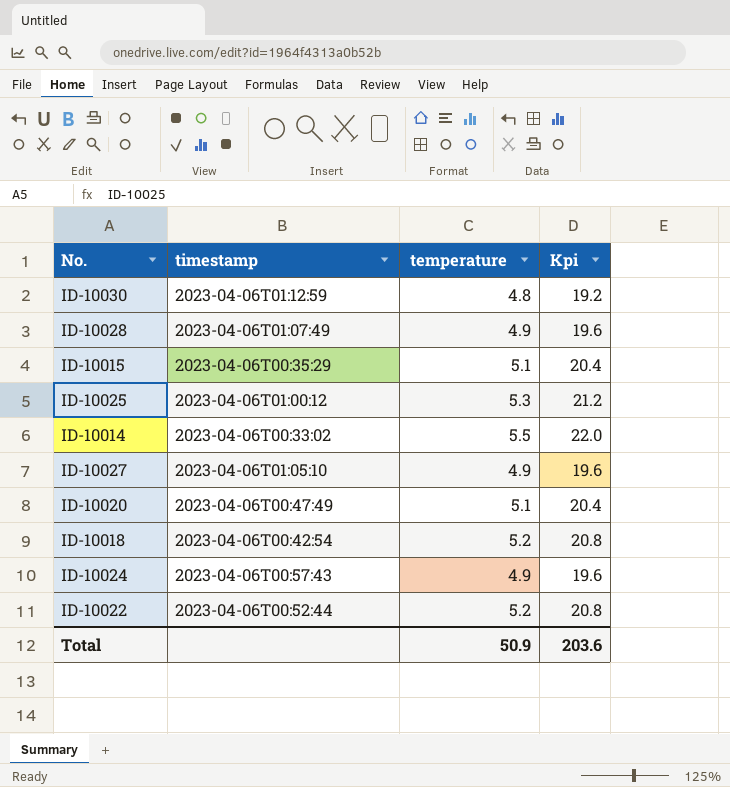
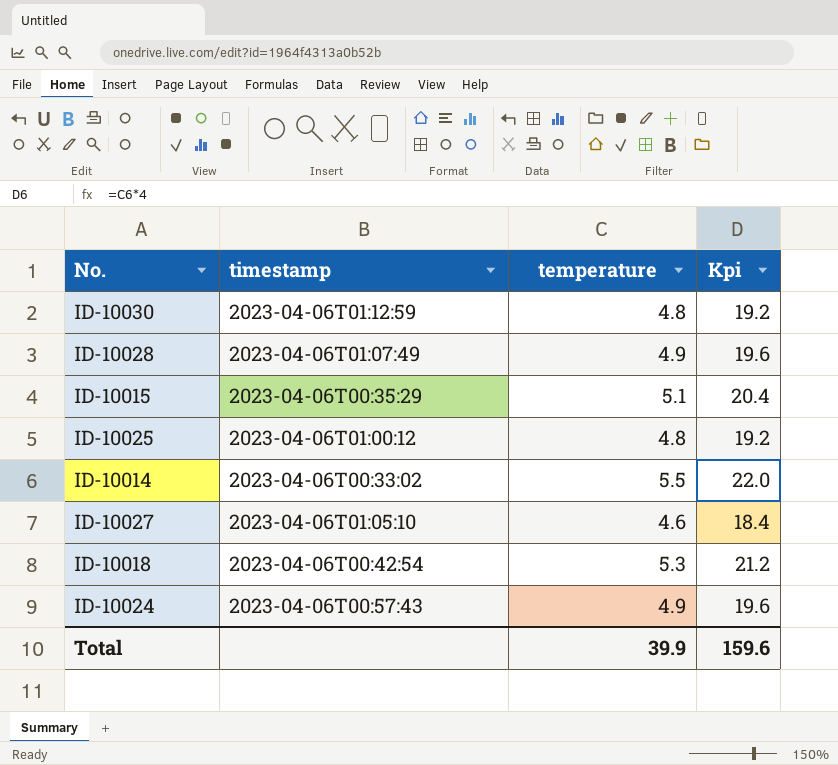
row ID-10020: 2023-04-06T00:47:49 | 5.1 | 20.4 -> none
row ID-10022: 2023-04-06T00:52:44 | 5.2 | 20.8 -> none
ID-10025 | temperature: 5.3 -> 4.8
ID-10025 | Kpi: 21.2 -> 19.2
ID-10027 | temperature: 4.9 -> 4.6
ID-10027 | Kpi: 19.6 -> 18.4
ID-10018 | temperature: 5.2 -> 5.3
ID-10018 | Kpi: 20.8 -> 21.2
Total | temperature: 50.9 -> 39.9
Total | Kpi: 203.6 -> 159.6

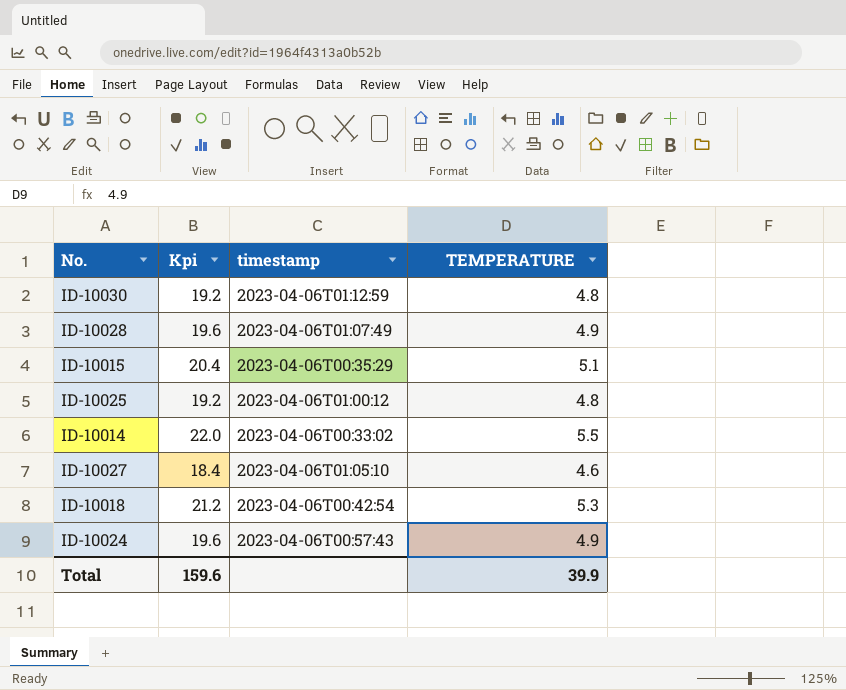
column Kpi | position: 4 -> 2
column name: temperature -> TEMPERATURE

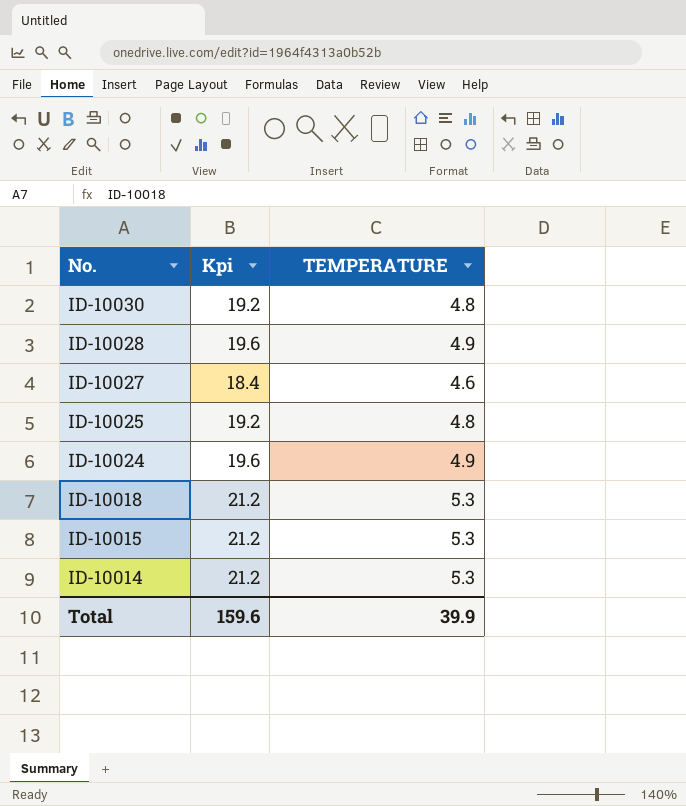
row order: none -> No. descending
column timestamp | position: 3 -> none
ID-10015 | Kpi: 20.4 -> 21.2
ID-10015 | TEMPERATURE: 5.1 -> 5.3
ID-10014 | Kpi: 22.0 -> 21.2
ID-10014 | TEMPERATURE: 5.5 -> 5.3

